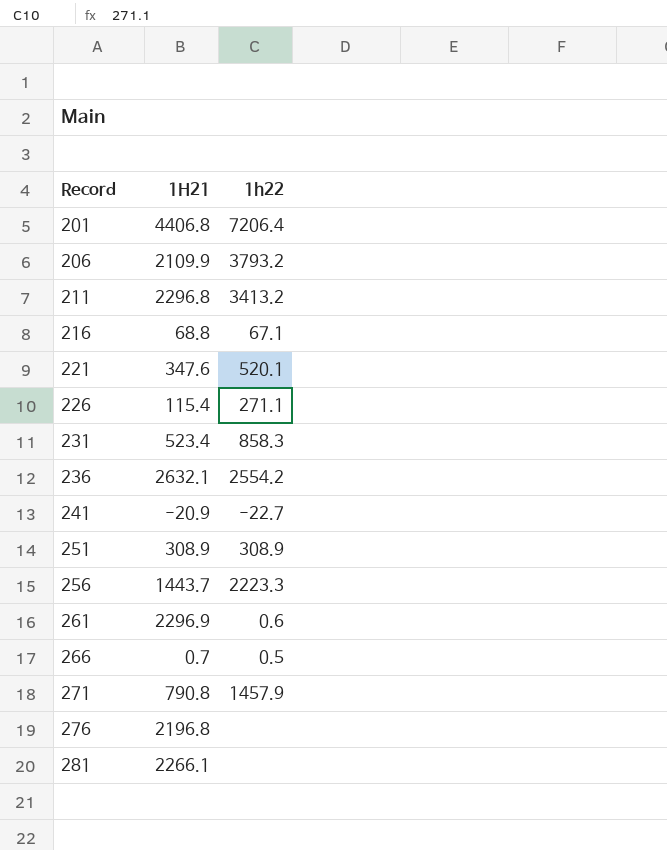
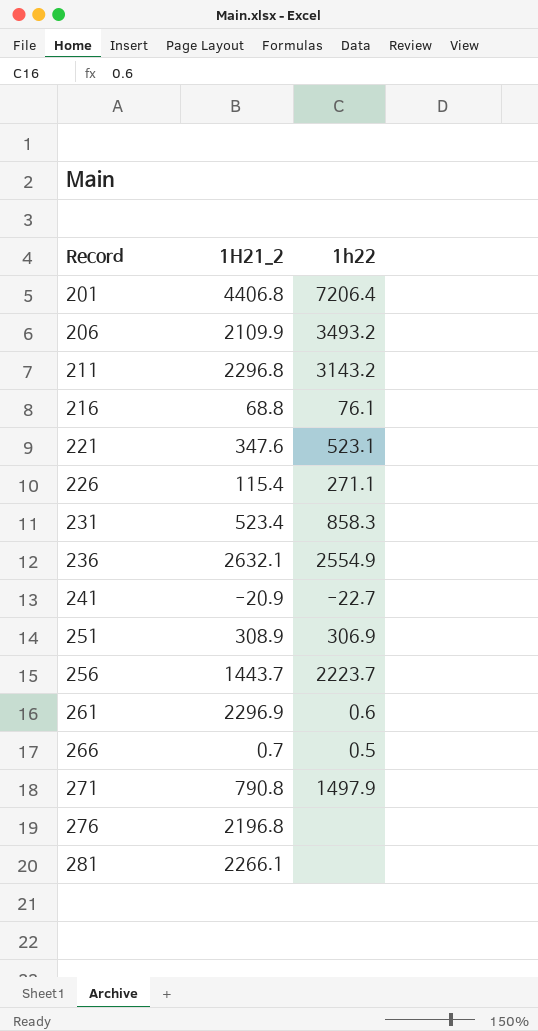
column name: 1H21 -> 1H21_2
206 | 1h22: 3793.2 -> 3493.2
211 | 1h22: 3413.2 -> 3143.2
216 | 1h22: 67.1 -> 76.1
221 | 1h22: 520.1 -> 523.1
236 | 1h22: 2554.2 -> 2554.9
251 | 1h22: 308.9 -> 306.9
256 | 1h22: 2223.3 -> 2223.7
271 | 1h22: 1457.9 -> 1497.9

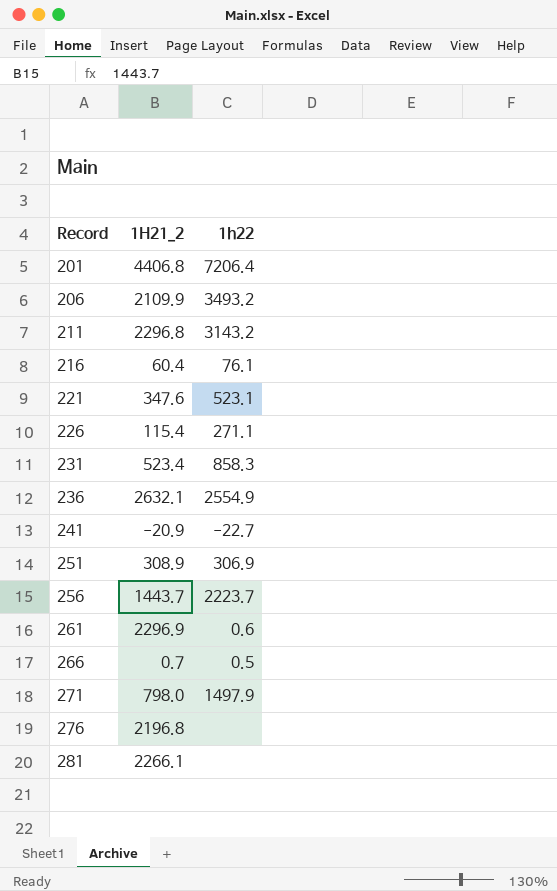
216 | 1H21_2: 68.8 -> 60.4
271 | 1H21_2: 790.8 -> 798.0

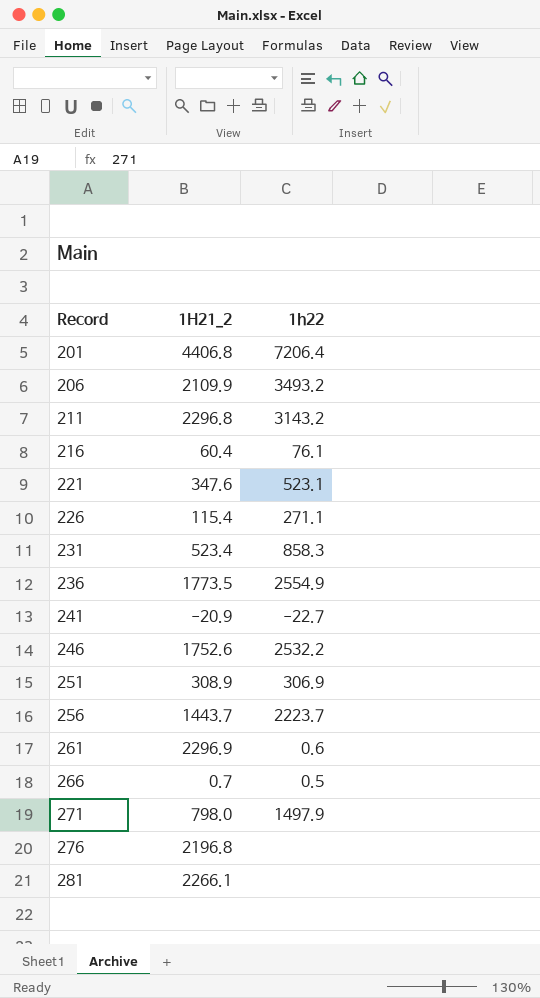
236 | 1H21_2: 2632.1 -> 1773.5
row 246: none -> 1752.6 | 2532.2

